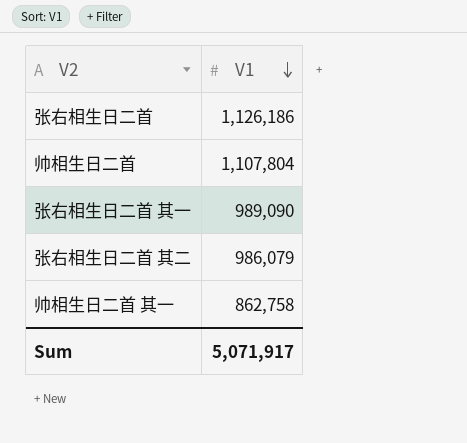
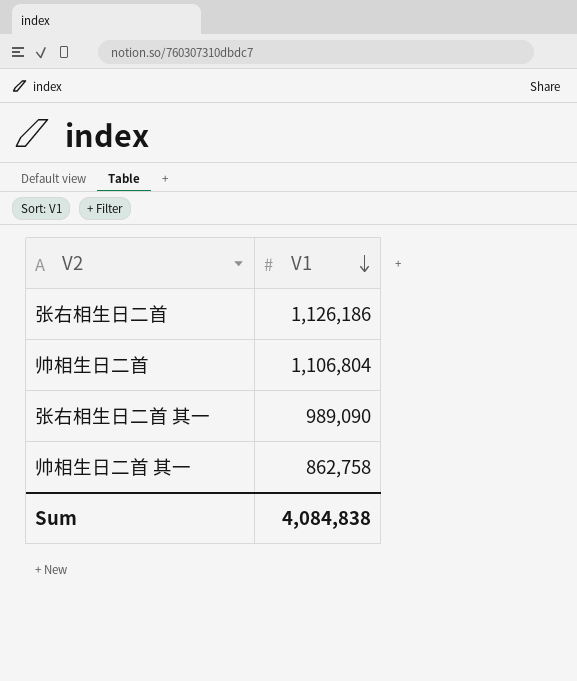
row 张右相生日二首 其二: 986,079 -> none
帅相生日二首 | V1: 1,107,804 -> 1,106,804
Sum | V1: 5,071,917 -> 4,084,838

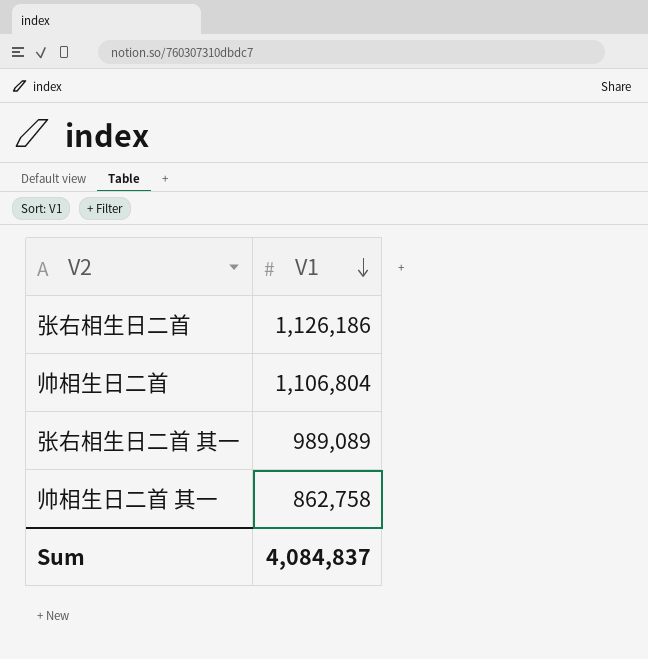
张右相生日二首 其一 | V1: 989,090 -> 989,089
Sum | V1: 4,084,838 -> 4,084,837

